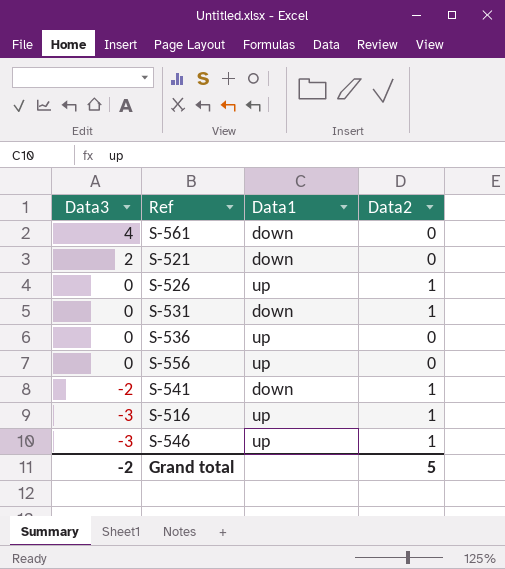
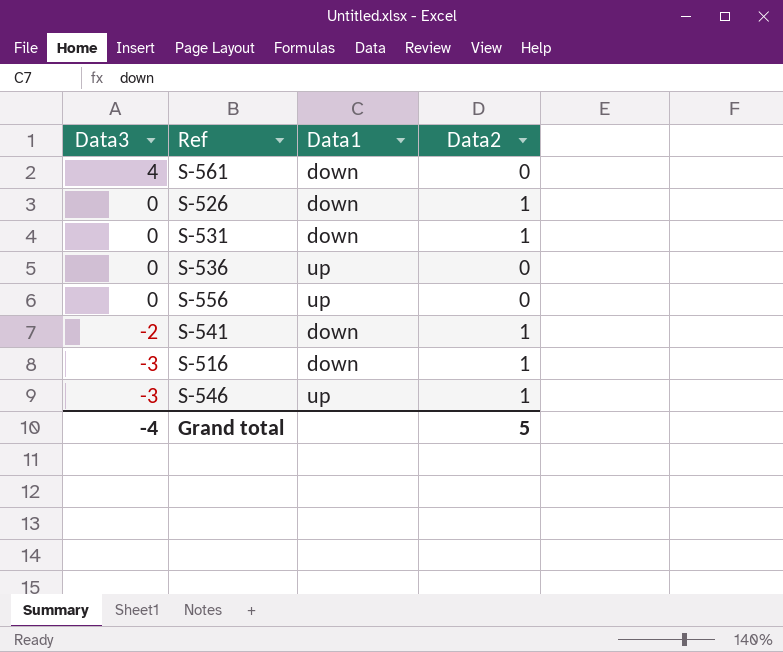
row S-521: 2 | down | 0 -> none
S-526 | Data1: up -> down
S-516 | Data1: up -> down
Grand total | Data3: -2 -> -4

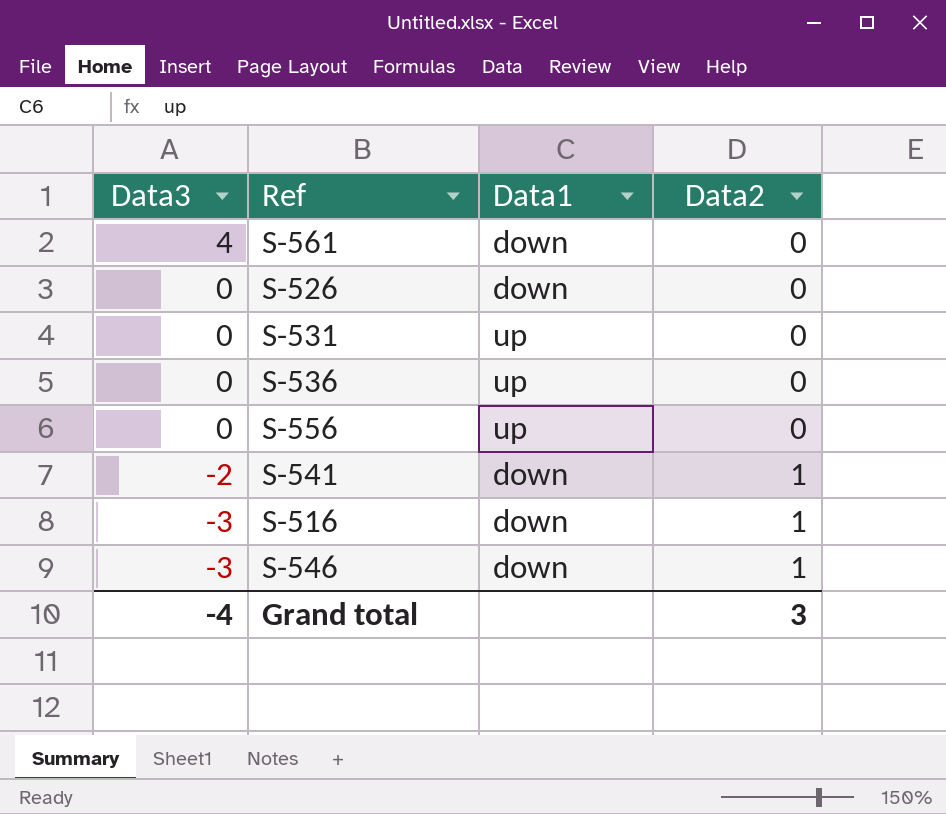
S-526 | Data2: 1 -> 0
S-531 | Data1: down -> up
S-531 | Data2: 1 -> 0
S-546 | Data1: up -> down
Grand total | Data2: 5 -> 3

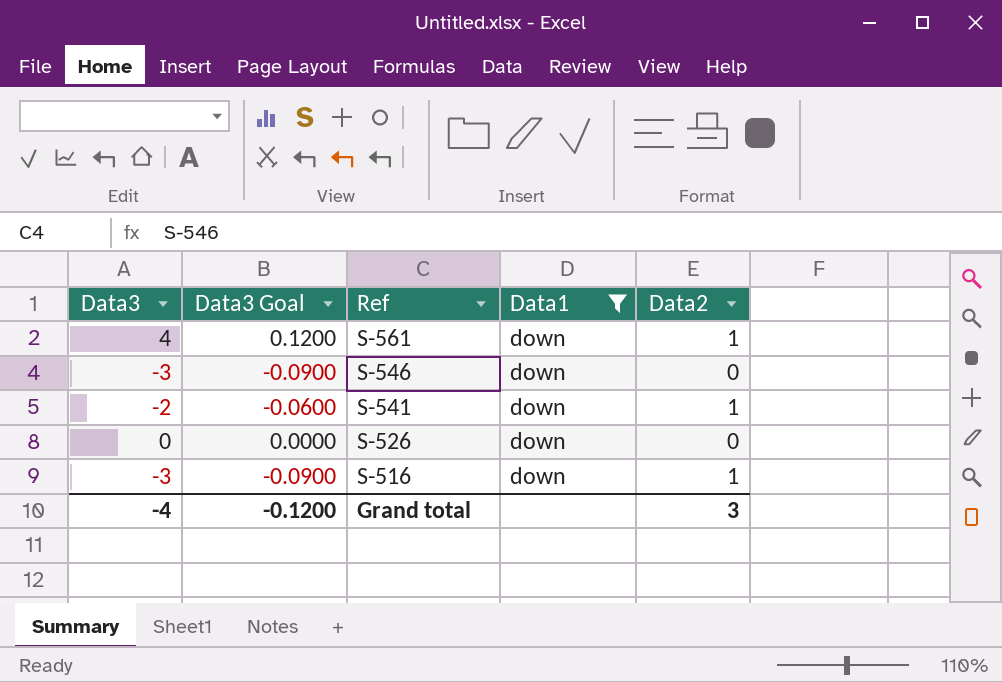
filter: none -> Data1 = down
row order: Data3 descending -> Ref descending
column Data3 Goal | formula: none -> [Data3] * 0.03
S-561 | Data2: 0 -> 1
S-546 | Data2: 1 -> 0

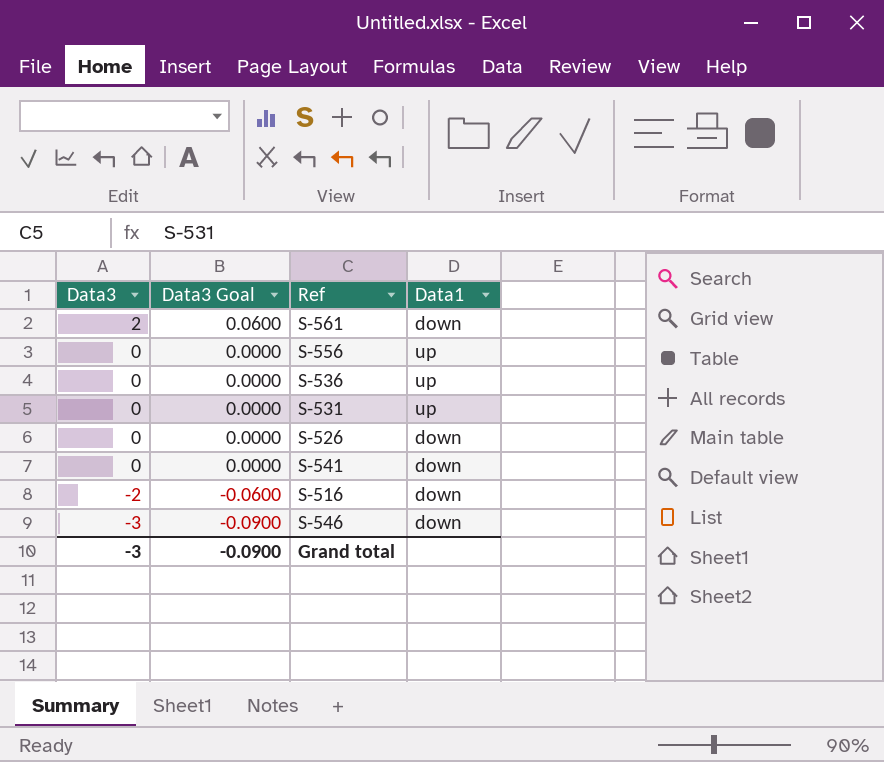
filter: Data1 = down -> none
row order: Ref descending -> Data3 descending
column Data2 | position: 5 -> none
S-561 | Data3: 4 -> 2
S-561 | Data3 Goal: 0.1200 -> 0.0600
S-541 | Data3: -2 -> 0
S-541 | Data3 Goal: -0.0600 -> 0.0000
S-516 | Data3: -3 -> -2
S-516 | Data3 Goal: -0.0900 -> -0.0600
Grand total | Data3: -4 -> -3
Grand total | Data3 Goal: -0.1200 -> -0.0900

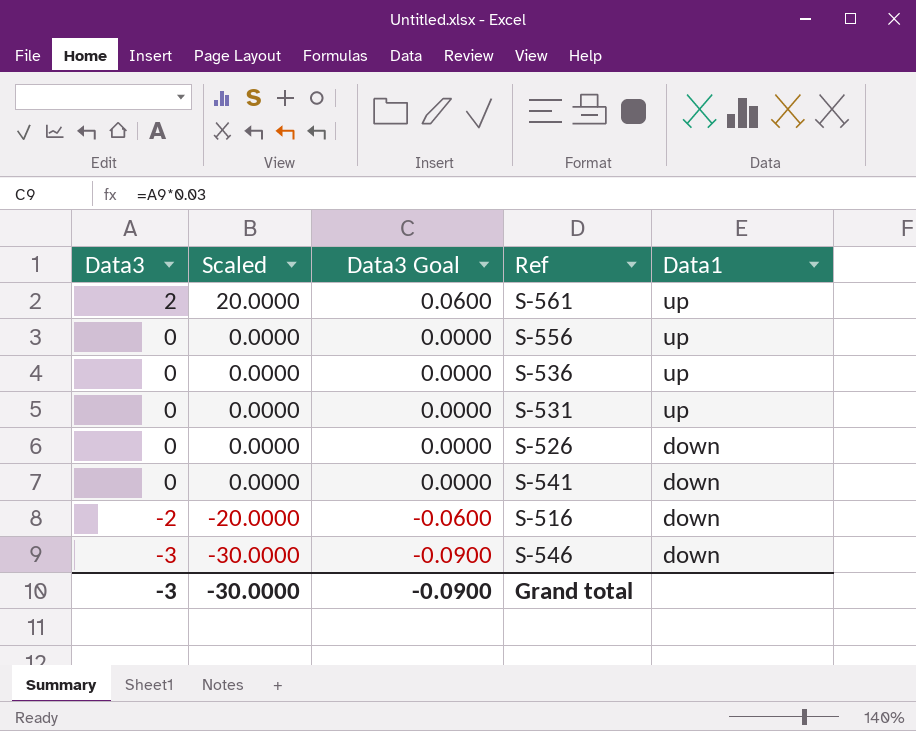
column Scaled | formula: none -> [Data3] * 10
S-561 | Data1: down -> up

